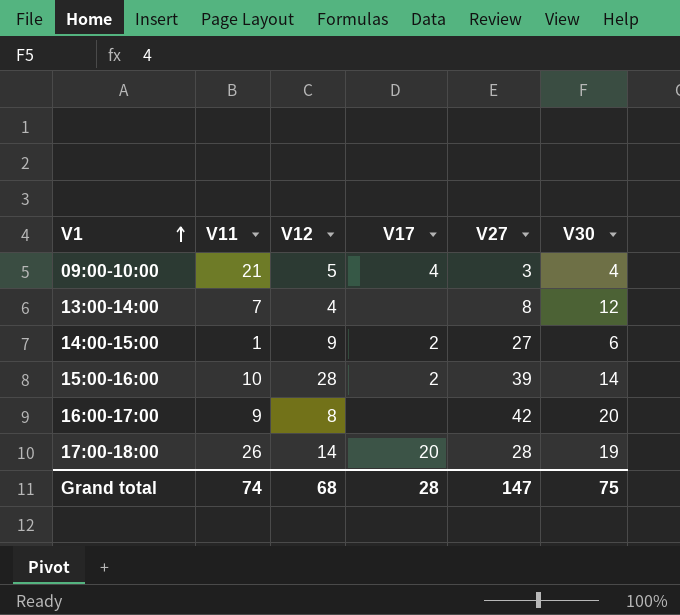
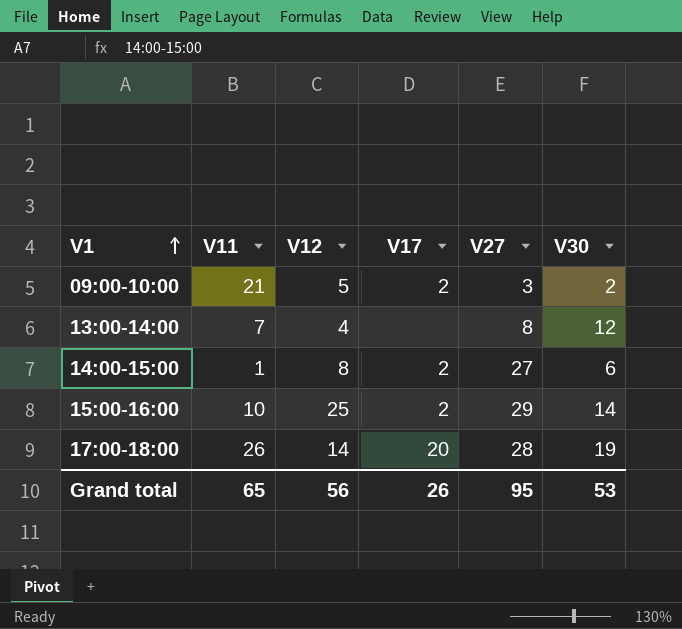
row 16:00-17:00: 9 | 8 | none | 42 | 20 -> none
09:00-10:00 | V17: 4 -> 2
09:00-10:00 | V30: 4 -> 2
14:00-15:00 | V12: 9 -> 8
15:00-16:00 | V12: 28 -> 25
15:00-16:00 | V27: 39 -> 29
Grand total | V11: 74 -> 65
Grand total | V12: 68 -> 56
Grand total | V17: 28 -> 26
Grand total | V27: 147 -> 95
Grand total | V30: 75 -> 53

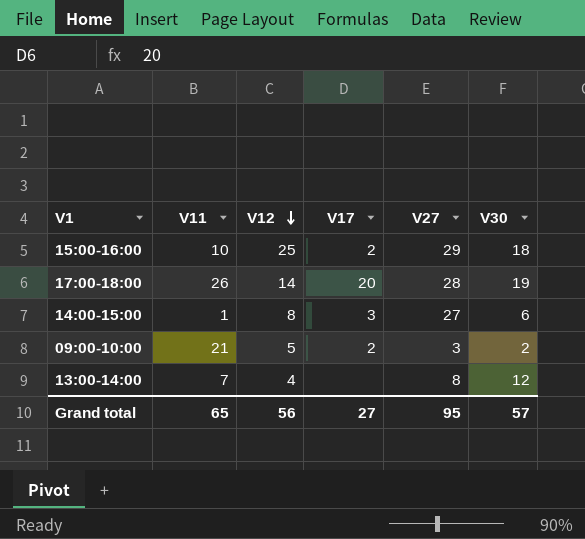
row order: V1 ascending -> V12 descending
15:00-16:00 | V30: 14 -> 18
14:00-15:00 | V17: 2 -> 3
Grand total | V17: 26 -> 27
Grand total | V30: 53 -> 57

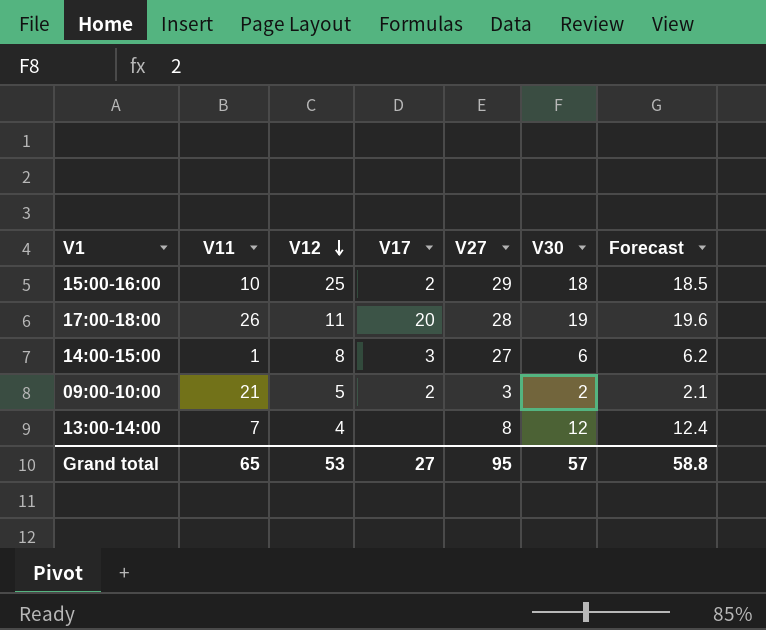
column Forecast | formula: none -> [V30] * 1.03
17:00-18:00 | V12: 14 -> 11
Grand total | V12: 56 -> 53

